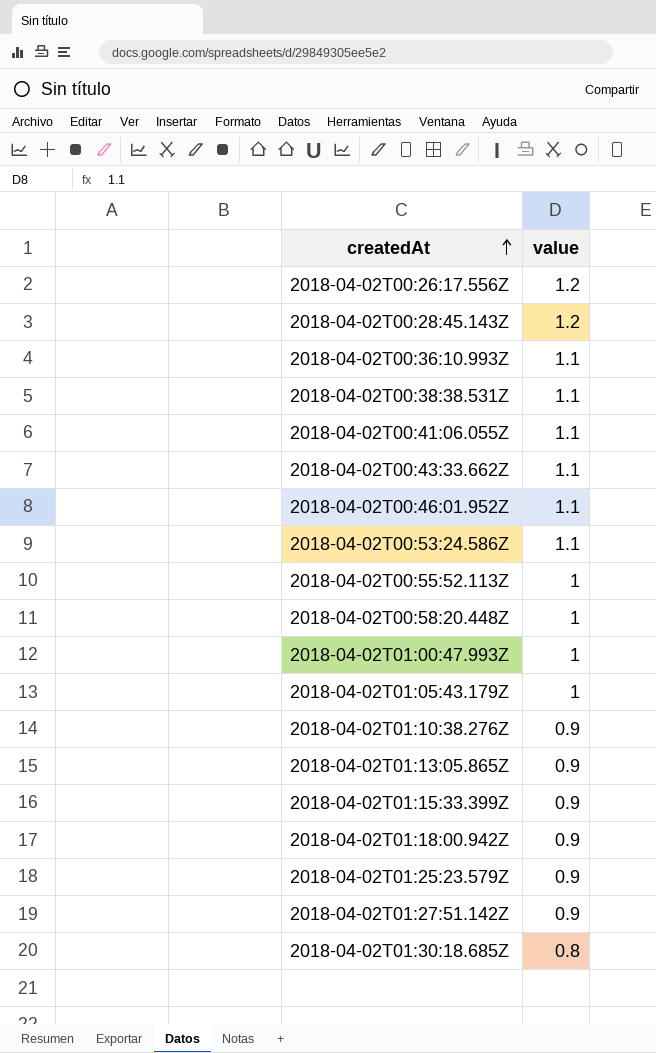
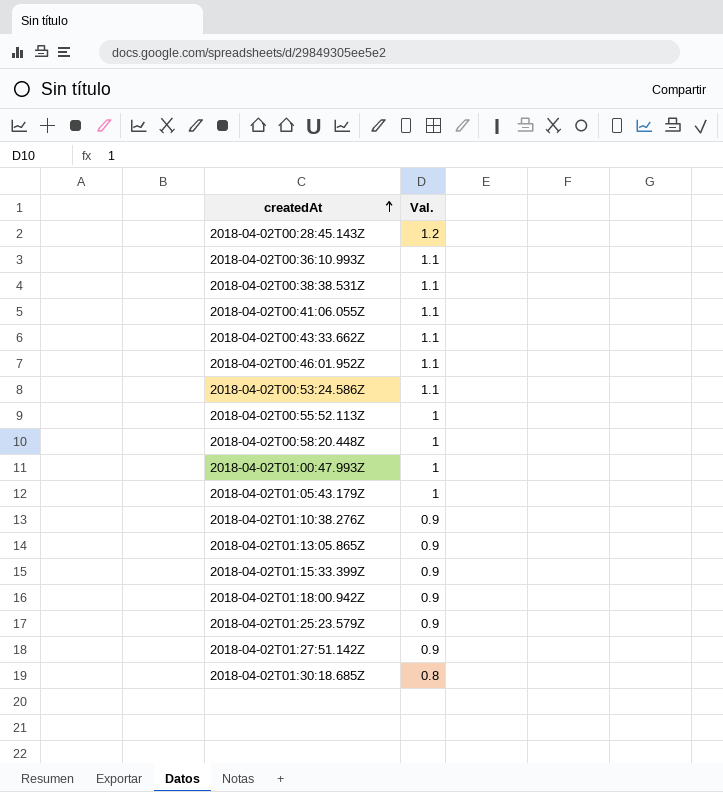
column name: value -> Val.
row 2018-04-02T00:26:17.556Z: 1.2 -> none

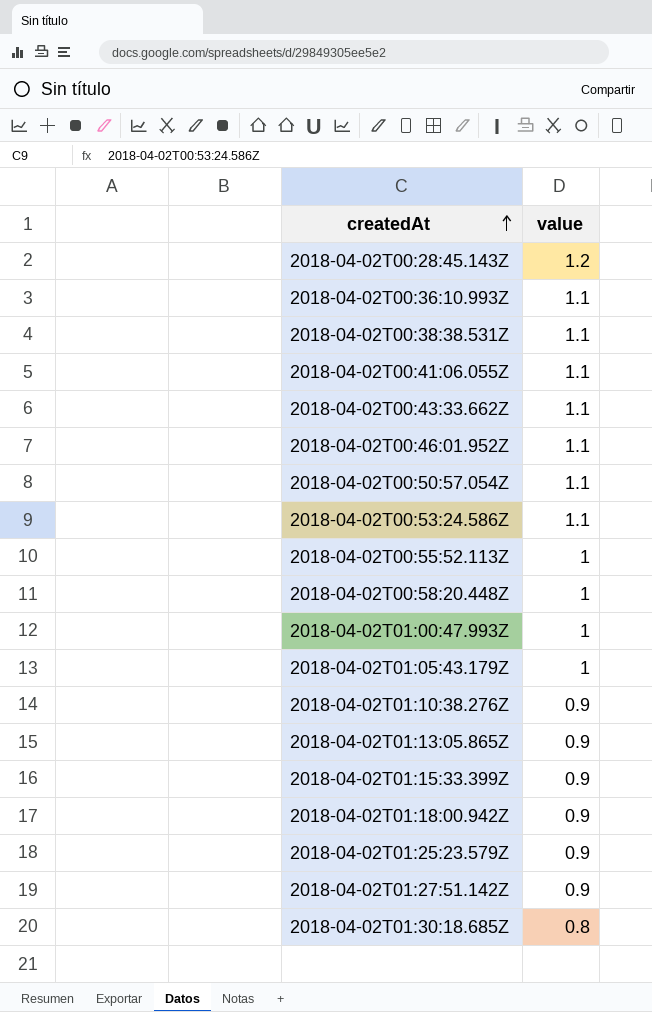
column name: Val. -> value
row 2018-04-02T00:50:57.054Z: none -> 1.1

